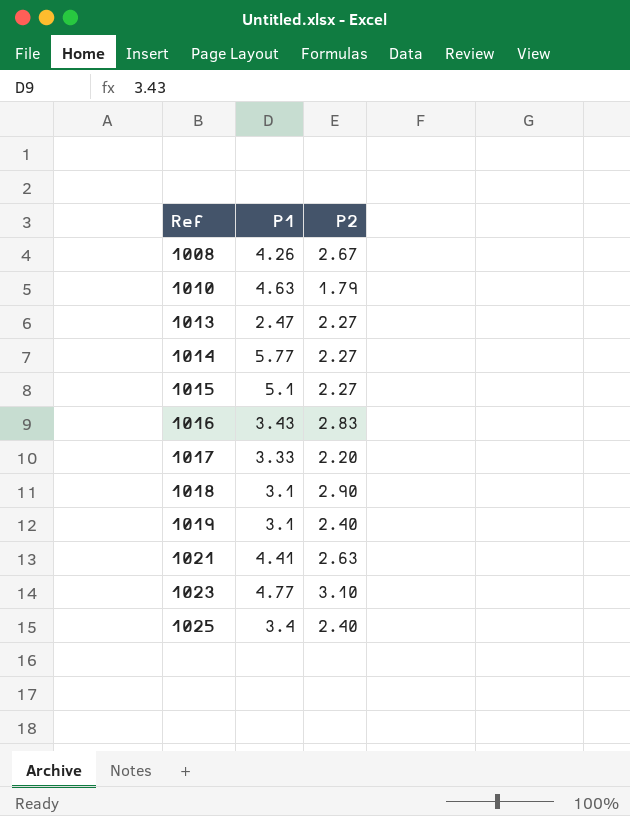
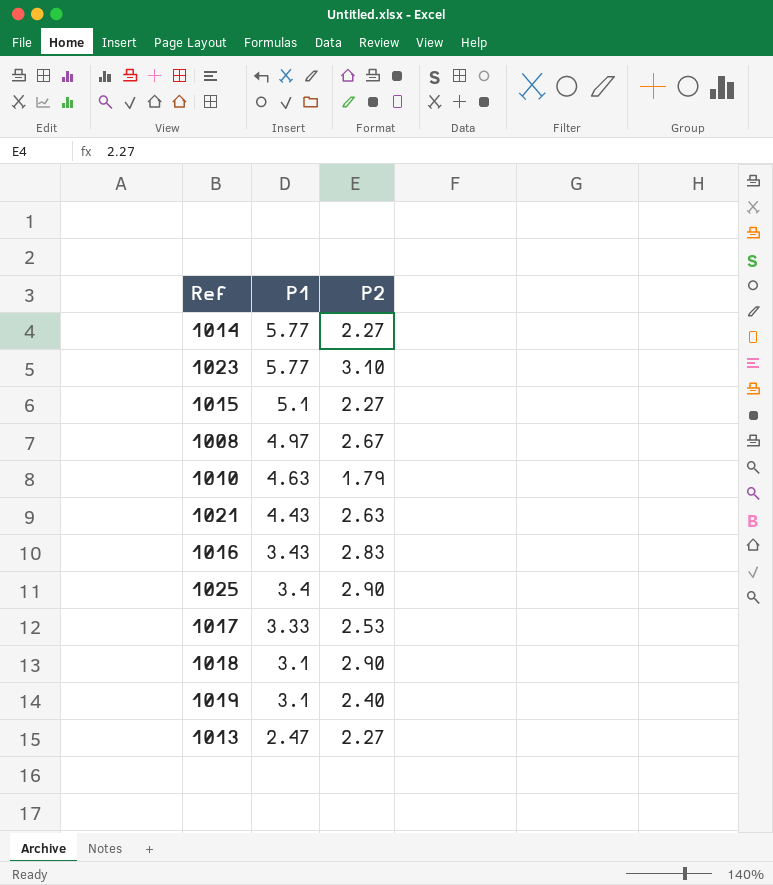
row order: Ref ascending -> P1 descending
1023 | P1: 4.77 -> 5.77
1008 | P1: 4.26 -> 4.97
1021 | P1: 4.41 -> 4.43
1025 | P2: 2.40 -> 2.90
1017 | P2: 2.20 -> 2.53

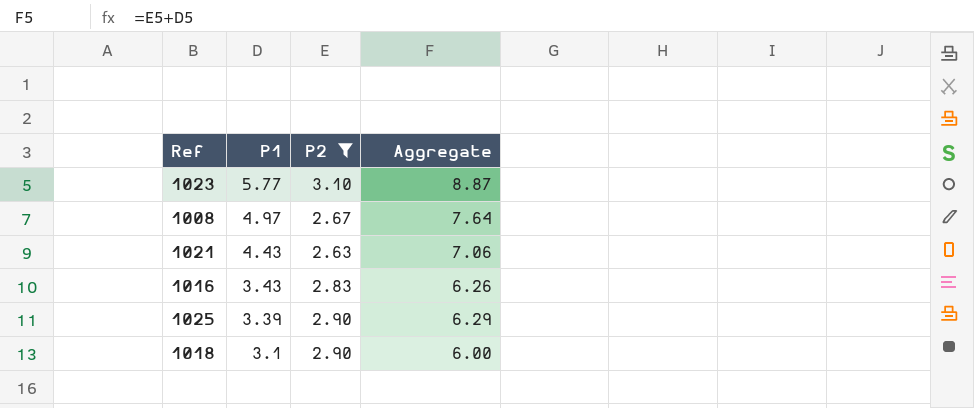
filter: none -> P2 >= 2.63
column Aggregate | formula: none -> [P1] + [P2]
1025 | P1: 3.4 -> 3.39

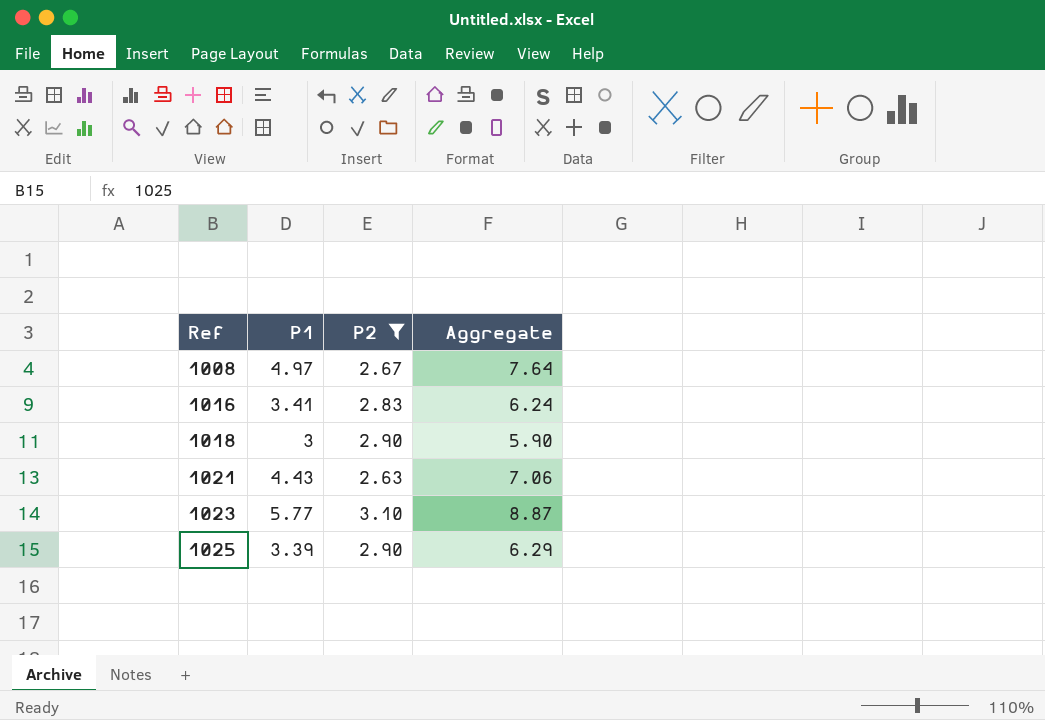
row order: P1 descending -> Ref ascending
1016 | P1: 3.43 -> 3.41
1016 | Aggregate: 6.26 -> 6.24
1018 | P1: 3.1 -> 3
1018 | Aggregate: 6.00 -> 5.90

